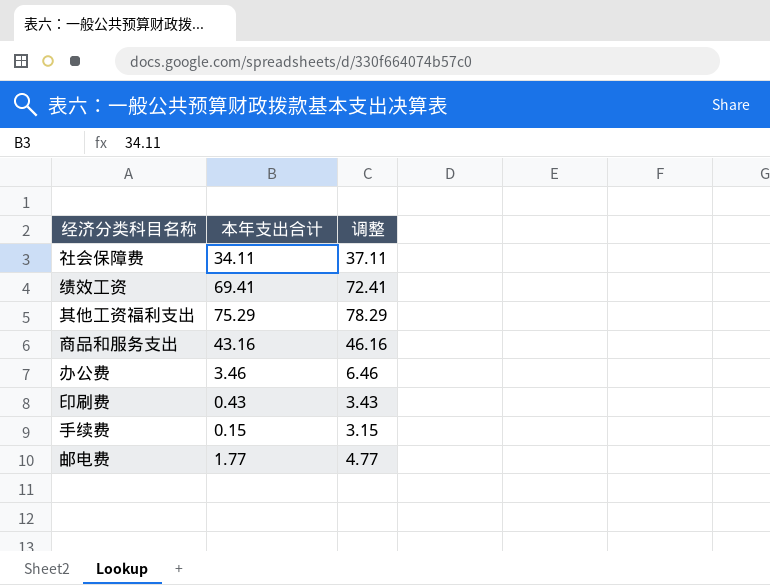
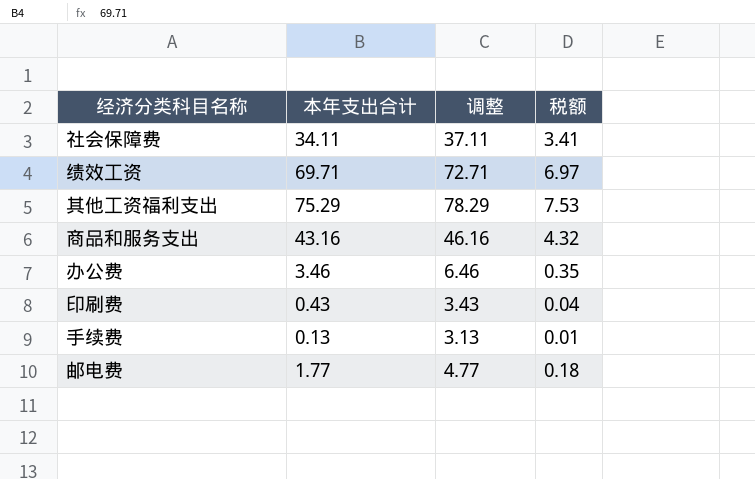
column 税额 | formula: none -> [本年支出合计] * 0.1
绩效工资 | 本年支出合计: 69.41 -> 69.71
绩效工资 | 调整: 72.41 -> 72.71
手续费 | 本年支出合计: 0.15 -> 0.13
手续费 | 调整: 3.15 -> 3.13

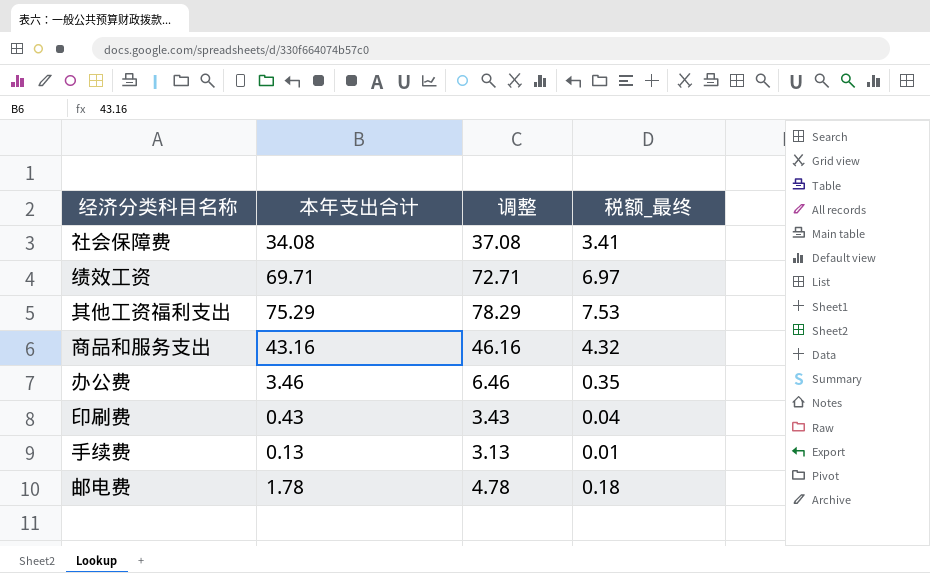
column name: 税额 -> 税额_最终
社会保障费 | 本年支出合计: 34.11 -> 34.08
社会保障费 | 调整: 37.11 -> 37.08
邮电费 | 本年支出合计: 1.77 -> 1.78
邮电费 | 调整: 4.77 -> 4.78

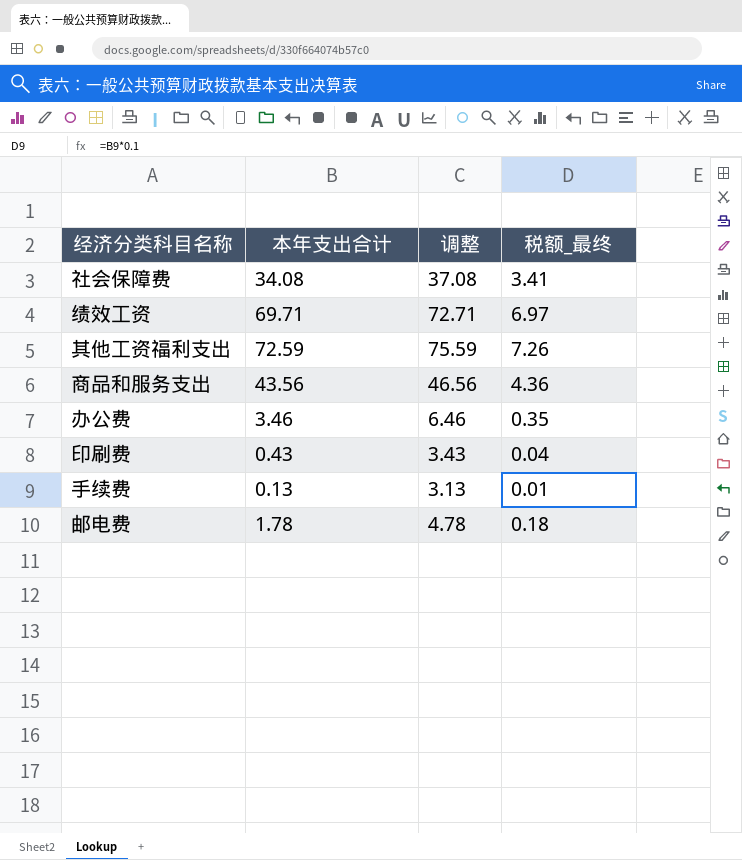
其他工资福利支出 | 本年支出合计: 75.29 -> 72.59
其他工资福利支出 | 调整: 78.29 -> 75.59
其他工资福利支出 | 税额_最终: 7.53 -> 7.26
商品和服务支出 | 本年支出合计: 43.16 -> 43.56
商品和服务支出 | 调整: 46.16 -> 46.56
商品和服务支出 | 税额_最终: 4.32 -> 4.36

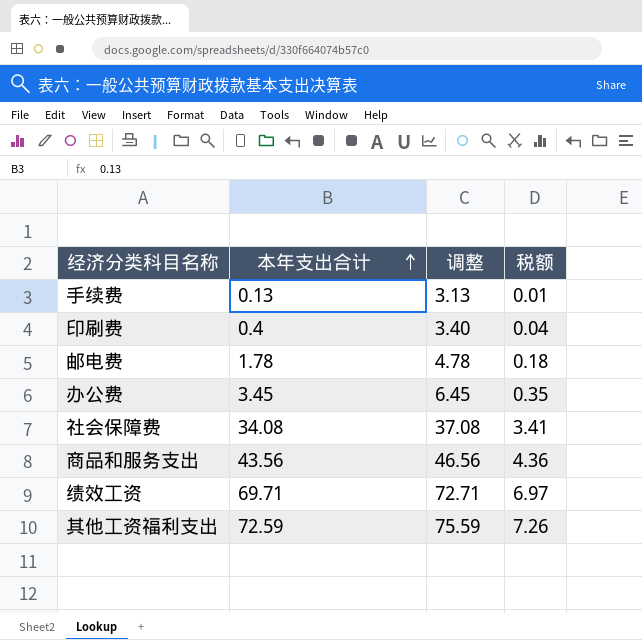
row order: none -> 本年支出合计 ascending
column name: 税额_最终 -> 税额
印刷费 | 本年支出合计: 0.43 -> 0.4
印刷费 | 调整: 3.43 -> 3.40
办公费 | 本年支出合计: 3.46 -> 3.45
办公费 | 调整: 6.46 -> 6.45

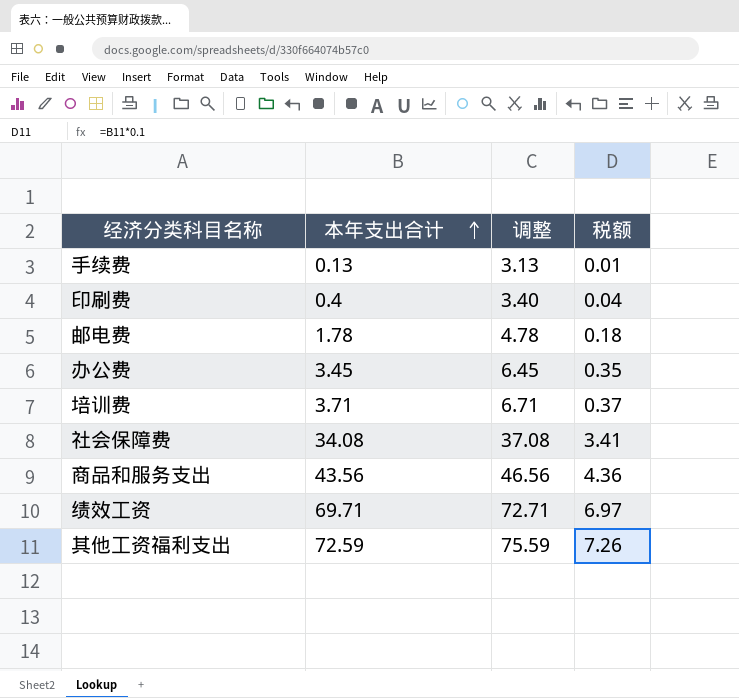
row 培训费: none -> 3.71 | 6.71 | 0.37

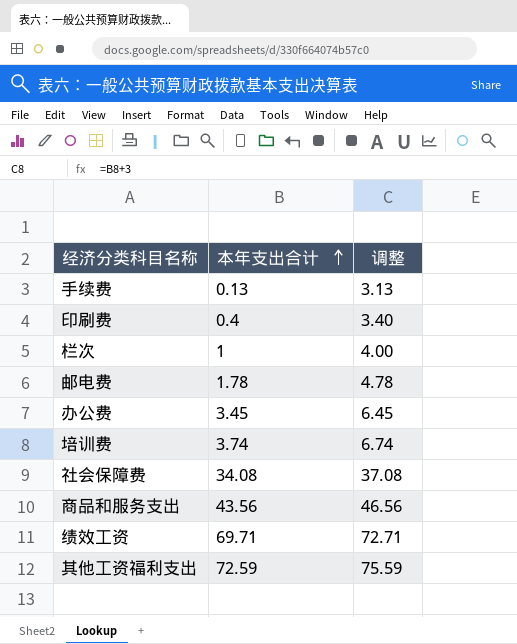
column 税额 | formula: [本年支出合计] * 0.1 -> none
row 栏次: none -> 1 | 4.00
培训费 | 本年支出合计: 3.71 -> 3.74
培训费 | 调整: 6.71 -> 6.74

